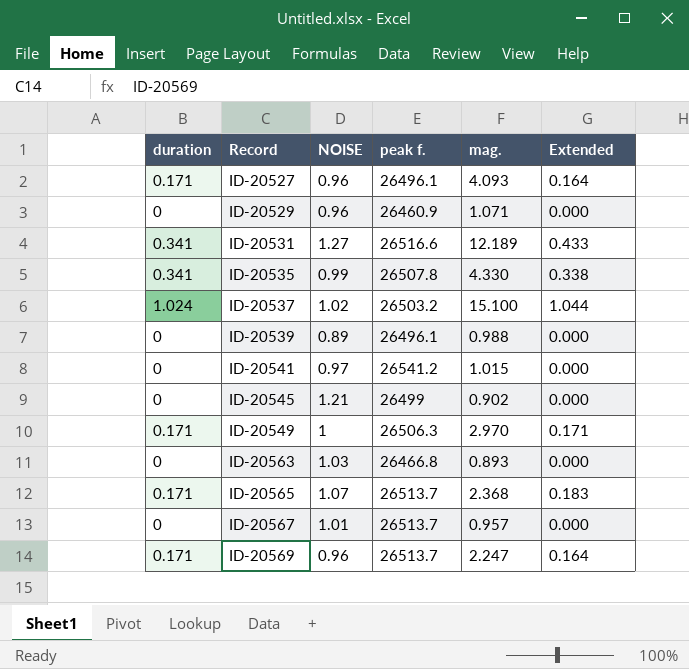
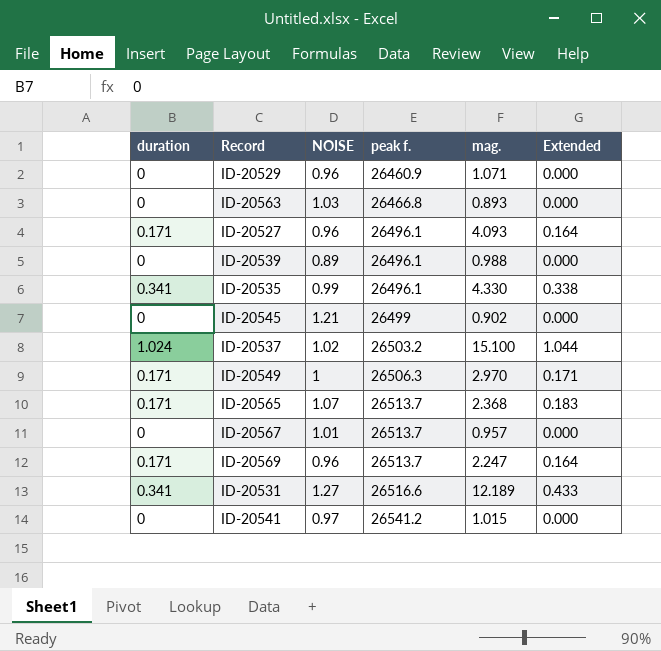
row order: Record ascending -> peak f. ascending
ID-20535 | peak f.: 26507.8 -> 26496.1

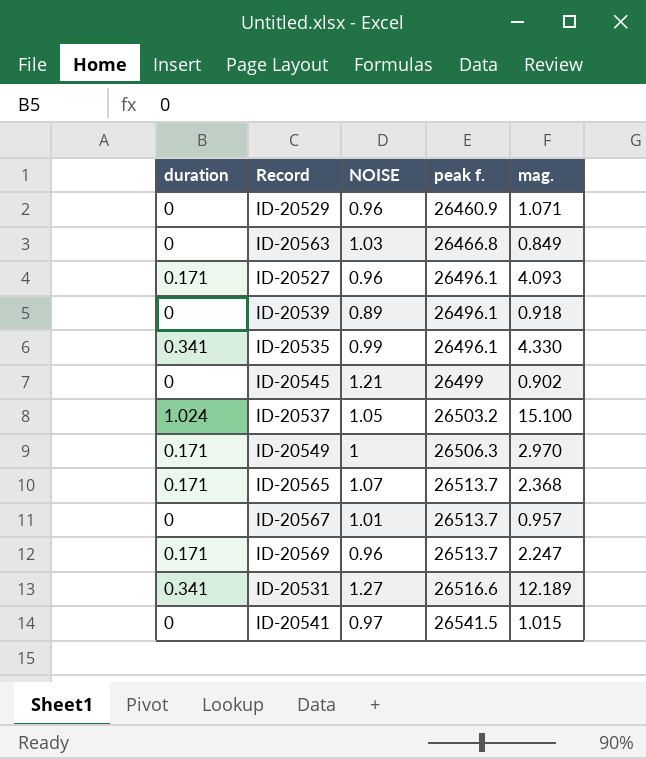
column Extended | formula: [duration] * [NOISE] -> none
ID-20563 | mag.: 0.893 -> 0.849
ID-20539 | mag.: 0.988 -> 0.918
ID-20537 | NOISE: 1.02 -> 1.05
ID-20541 | peak f.: 26541.2 -> 26541.5

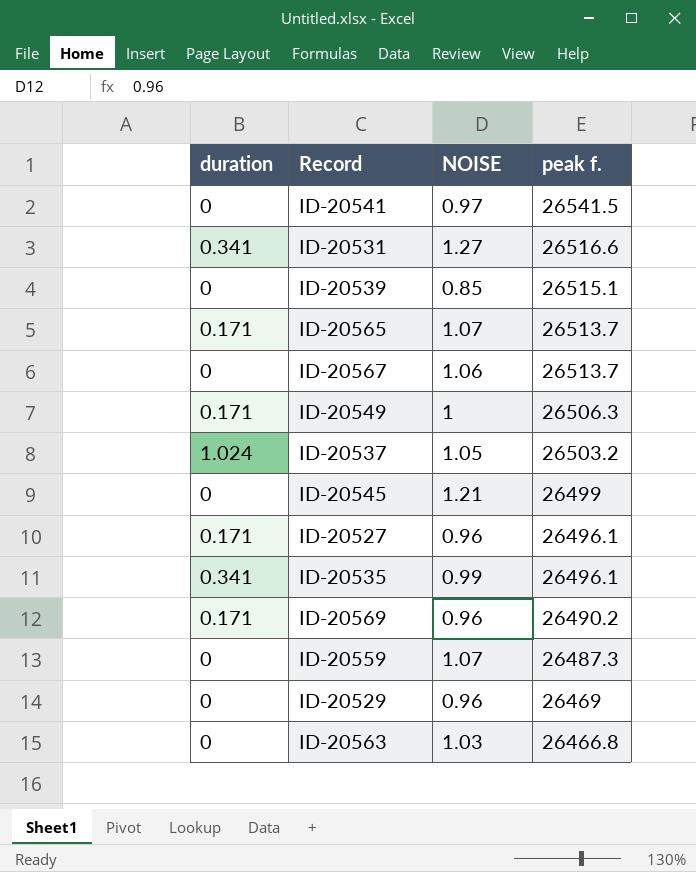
row order: peak f. ascending -> peak f. descending
column mag. | position: 5 -> none
ID-20539 | NOISE: 0.89 -> 0.85
ID-20539 | peak f.: 26496.1 -> 26515.1
ID-20567 | NOISE: 1.01 -> 1.06
ID-20569 | peak f.: 26513.7 -> 26490.2
row ID-20559: none -> 0 | 1.07 | 26487.3
ID-20529 | peak f.: 26460.9 -> 26469

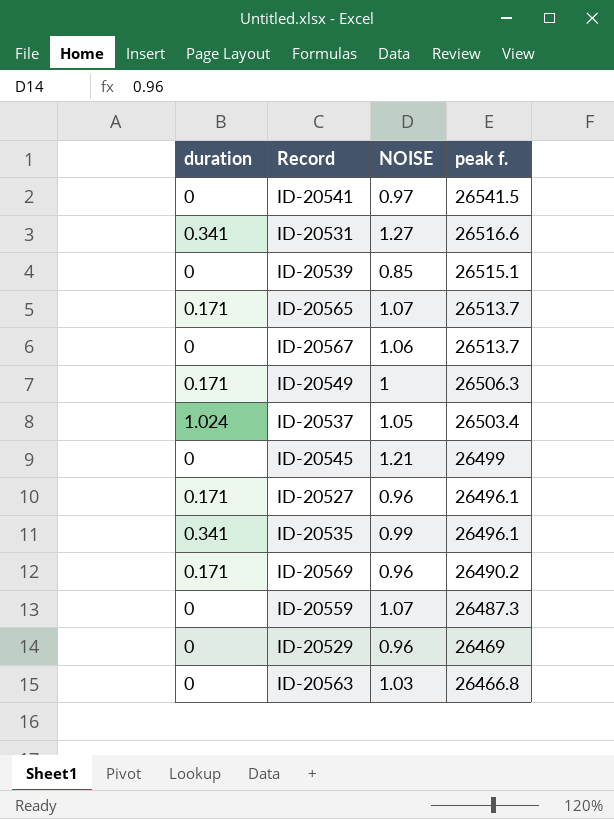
ID-20537 | peak f.: 26503.2 -> 26503.4

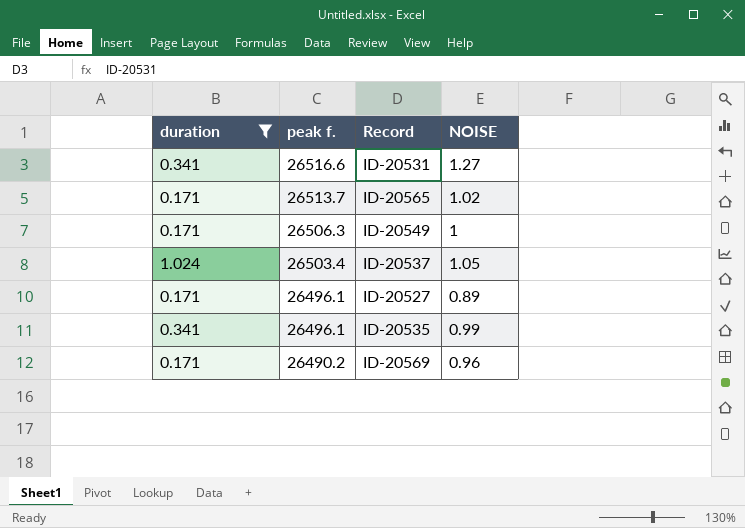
filter: none -> duration != 0
column peak f. | position: 4 -> 2
ID-20565 | NOISE: 1.07 -> 1.02
ID-20527 | NOISE: 0.96 -> 0.89

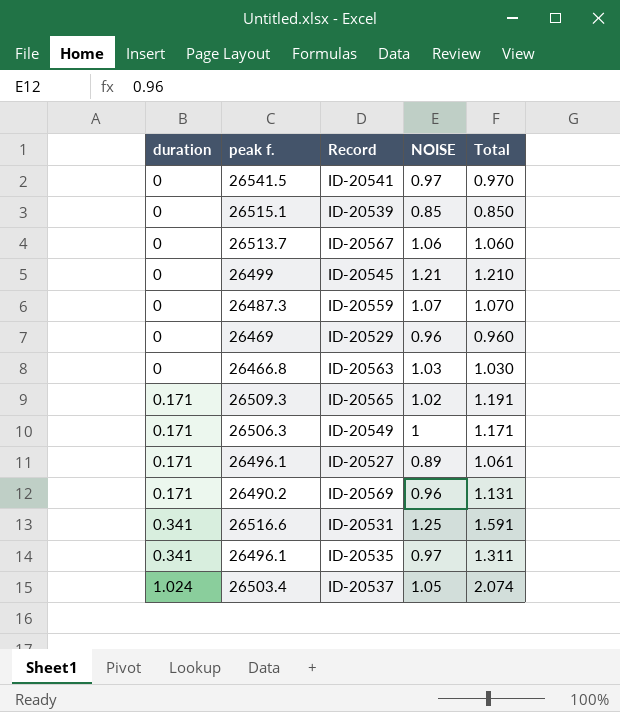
filter: duration != 0 -> none
row order: peak f. descending -> duration ascending
column Total | formula: none -> [duration] + [NOISE]
ID-20565 | peak f.: 26513.7 -> 26509.3
ID-20531 | NOISE: 1.27 -> 1.25
ID-20535 | NOISE: 0.99 -> 0.97

